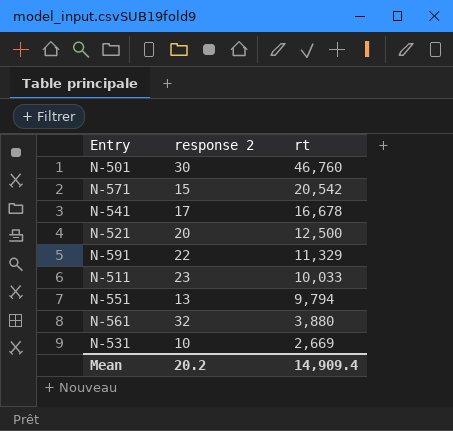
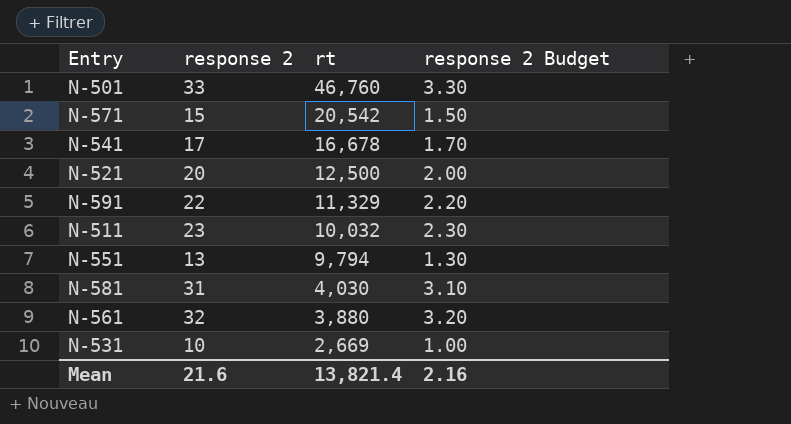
column response 2 Budget | formula: none -> [response 2] * 0.1
N-501 | response 2: 30 -> 33
N-511 | rt: 10,033 -> 10,032
row N-581: none -> 31 | 4,030 | 3.10
Mean | response 2: 20.2 -> 21.6
Mean | rt: 14,909.4 -> 13,821.4

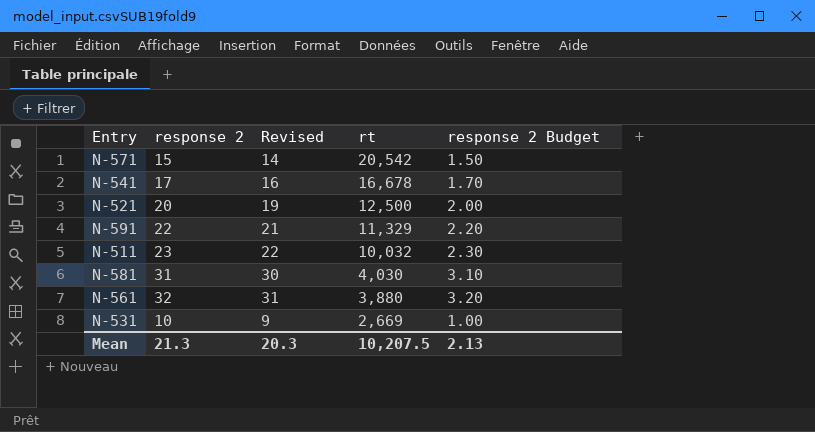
column Revised | formula: none -> [response 2] - 1
row N-501: 33 | 46,760 | 3.30 -> none
row N-551: 13 | 9,794 | 1.30 -> none
Mean | response 2: 21.6 -> 21.3
Mean | rt: 13,821.4 -> 10,207.5
Mean | response 2 Budget: 2.16 -> 2.13

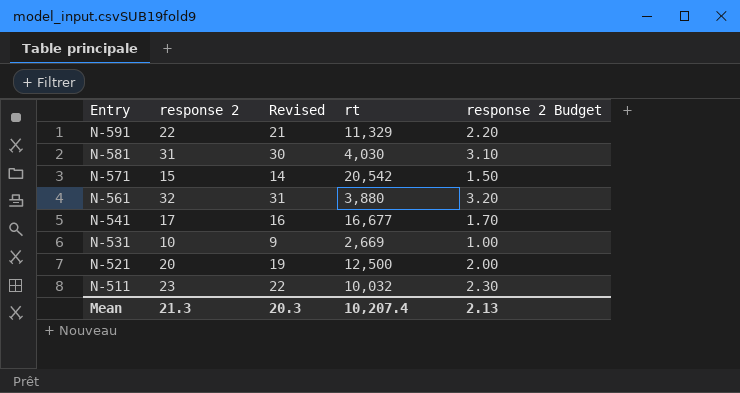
row order: rt descending -> Entry descending
N-541 | rt: 16,678 -> 16,677
Mean | rt: 10,207.5 -> 10,207.4

